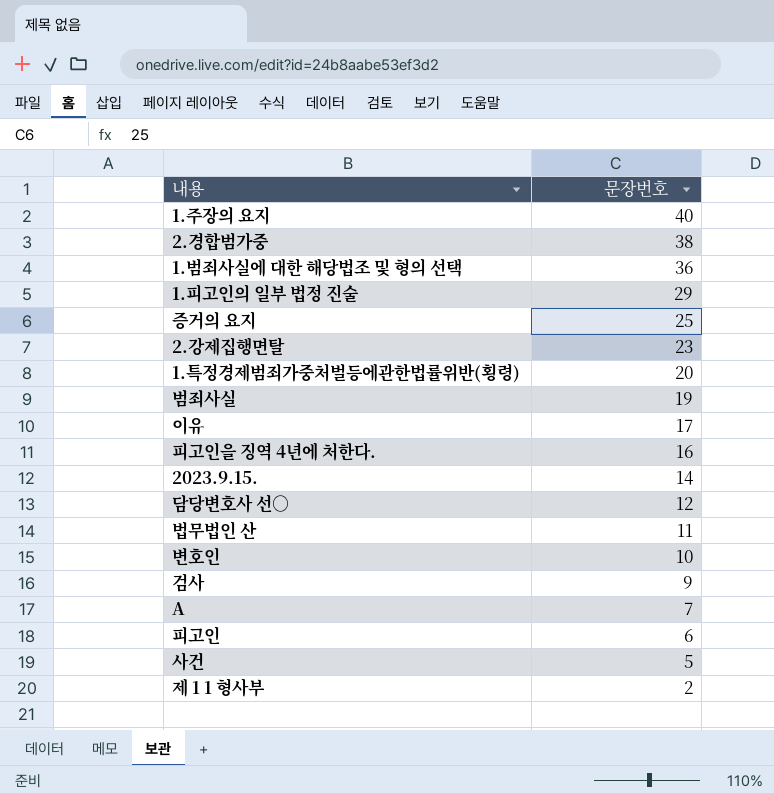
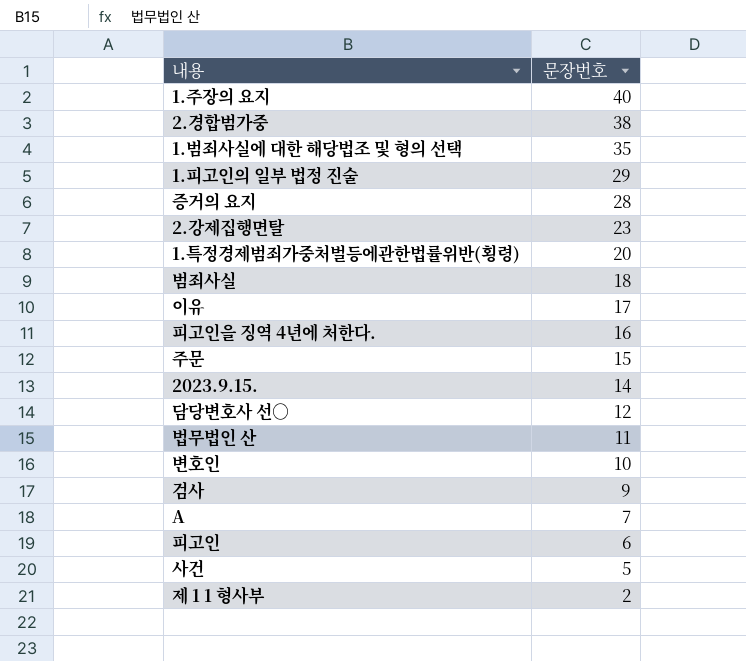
1.범죄사실에 대한 해당법조 및 형의 선택 | 문장번호: 36 -> 35
증거의 요지 | 문장번호: 25 -> 28
범죄사실 | 문장번호: 19 -> 18
row 주문: none -> 15

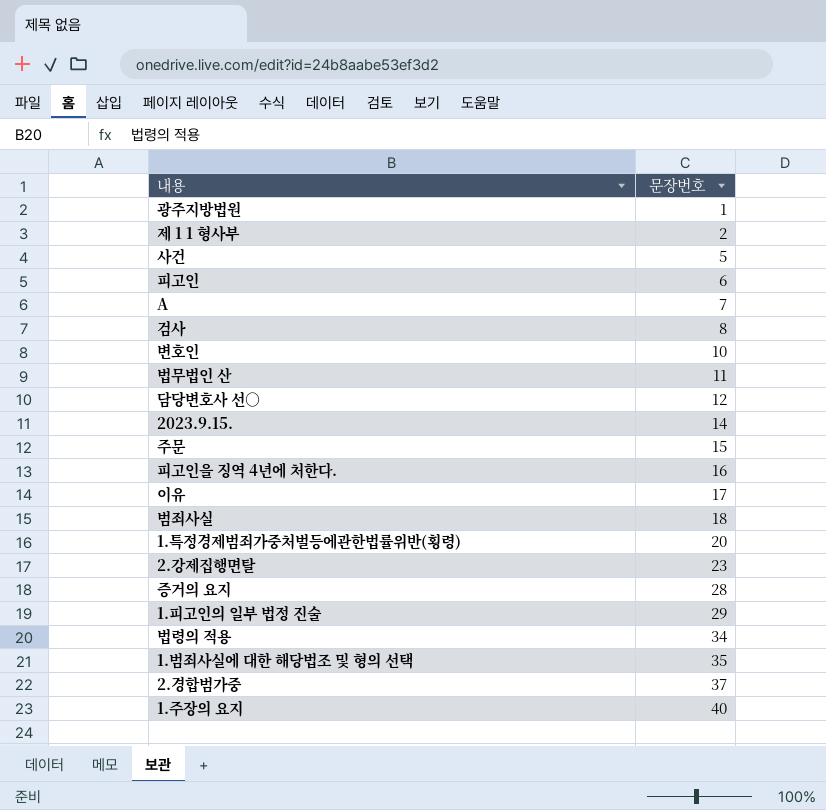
row order: 문장번호 descending -> 문장번호 ascending
row 광주지방법원: none -> 1
검사 | 문장번호: 9 -> 8
row 법령의 적용: none -> 34
2.경합범가중 | 문장번호: 38 -> 37

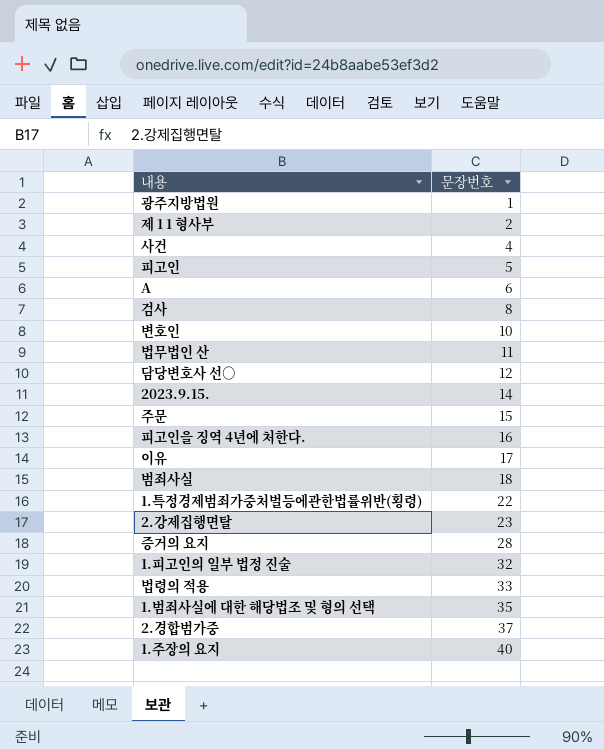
사건 | 문장번호: 5 -> 4
피고인 | 문장번호: 6 -> 5
A | 문장번호: 7 -> 6
1.특정경제범죄가중처벌등에관한법률위반(횡령) | 문장번호: 20 -> 22
1.피고인의 일부 법정 진술 | 문장번호: 29 -> 32
법령의 적용 | 문장번호: 34 -> 33

